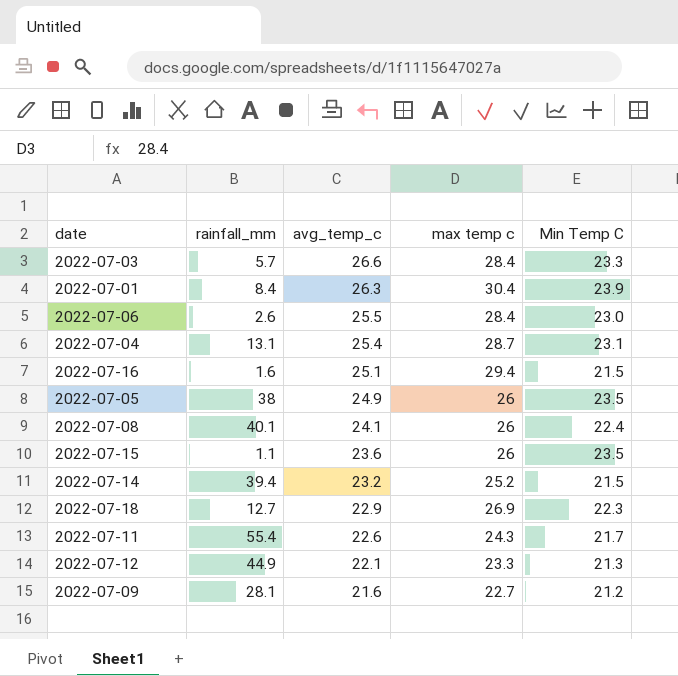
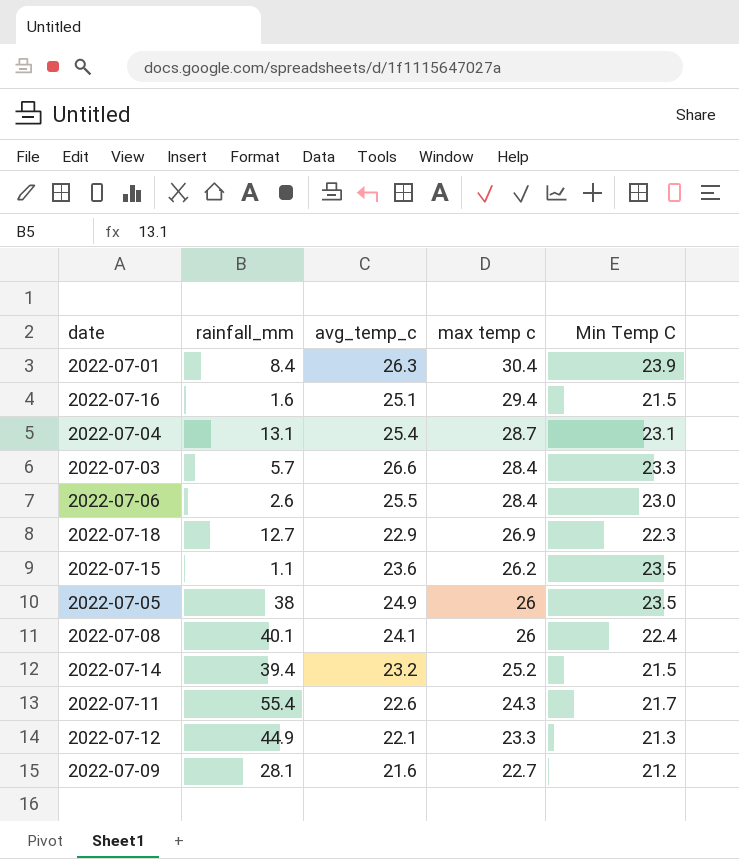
row order: avg_temp_c descending -> max temp c descending
2022-07-15 | max temp c: 26 -> 26.2

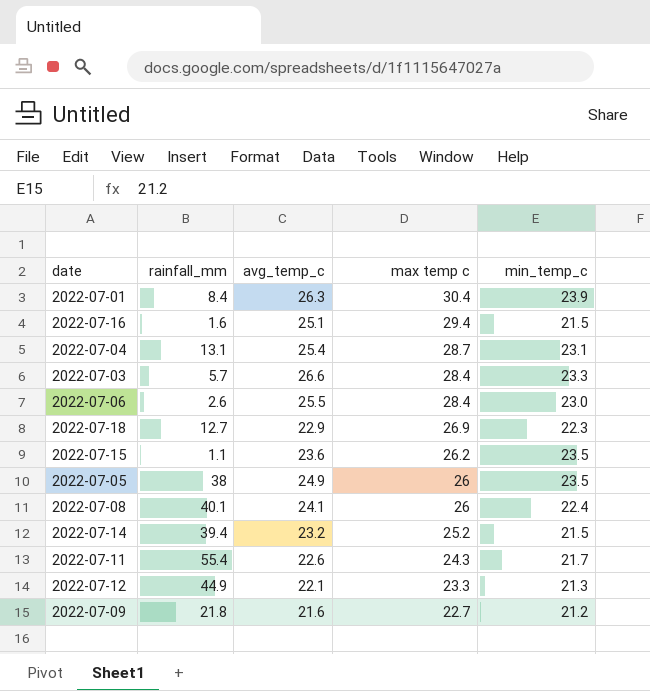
column name: Min Temp C -> min_temp_c
2022-07-09 | rainfall_mm: 28.1 -> 21.8

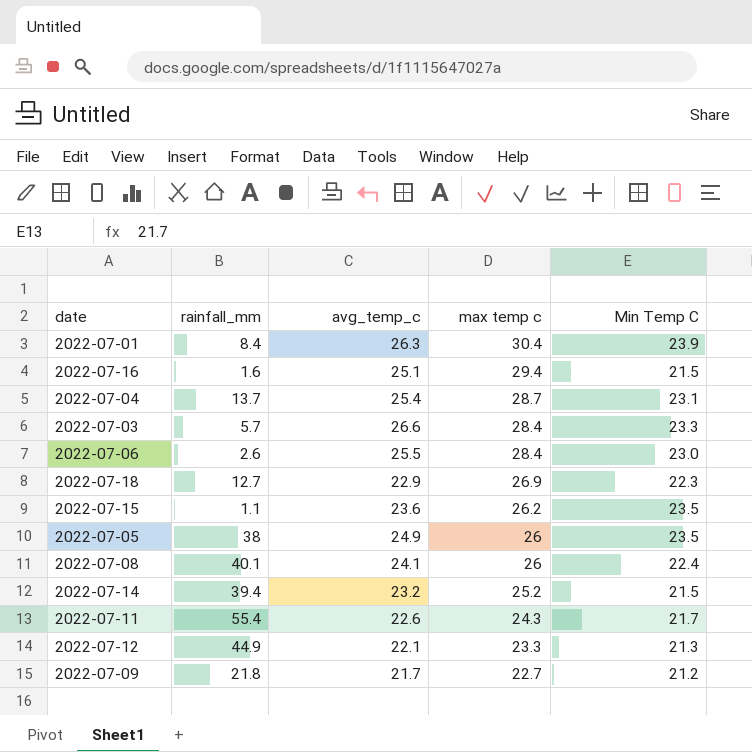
column name: min_temp_c -> Min Temp C
2022-07-04 | rainfall_mm: 13.1 -> 13.7
2022-07-09 | avg_temp_c: 21.6 -> 21.7

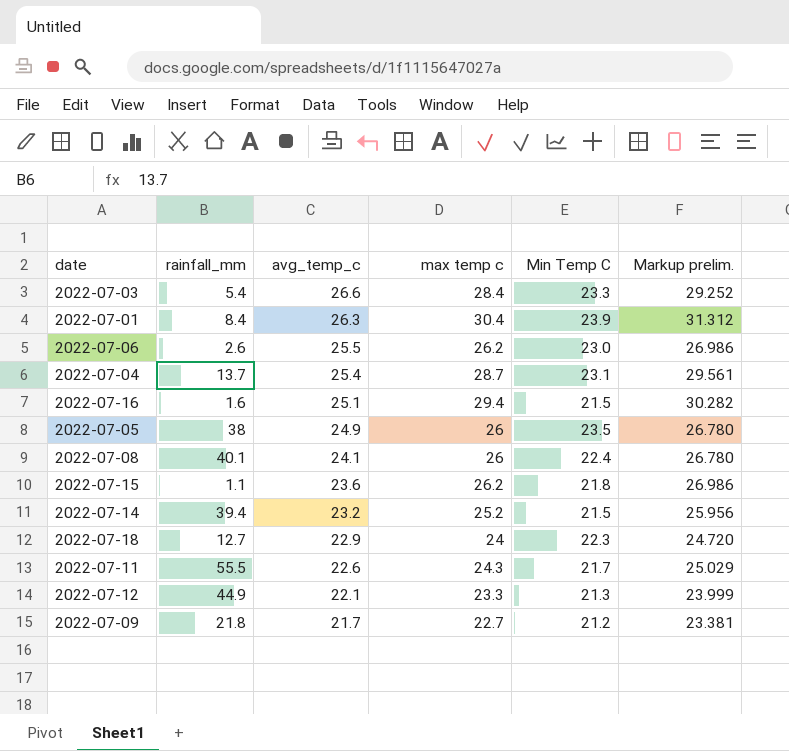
row order: max temp c descending -> avg_temp_c descending
column Markup prelim. | formula: none -> [max temp c] * 1.03
2022-07-03 | rainfall_mm: 5.7 -> 5.4
2022-07-06 | max temp c: 28.4 -> 26.2
2022-07-15 | Min Temp C: 23.5 -> 21.8
2022-07-18 | max temp c: 26.9 -> 24
2022-07-11 | rainfall_mm: 55.4 -> 55.5

